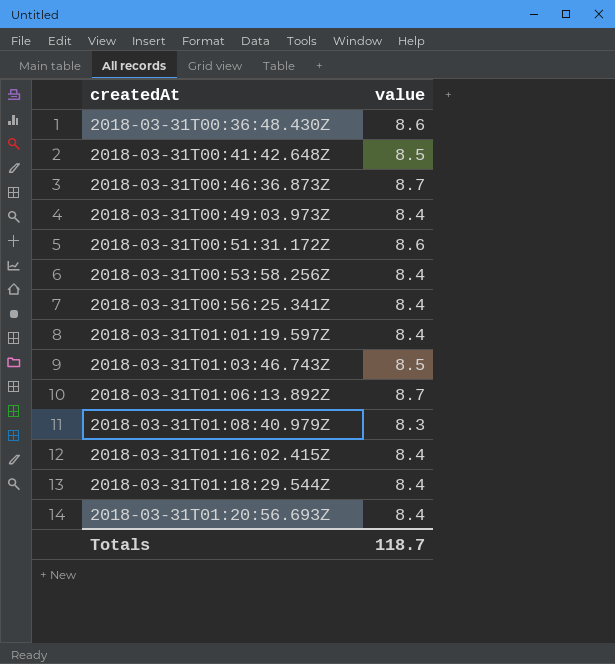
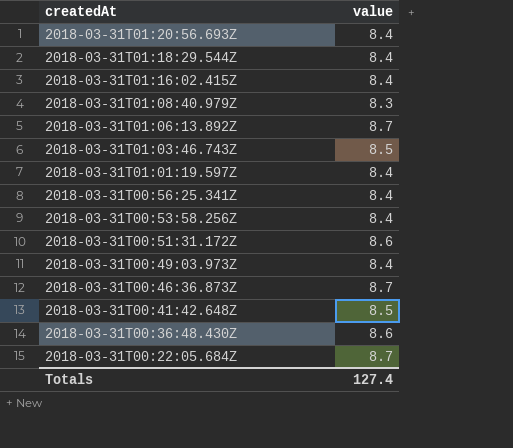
row order: createdAt ascending -> createdAt descending
row 2018-03-31T00:22:05.684Z: none -> 8.7
Totals | value: 118.7 -> 127.4

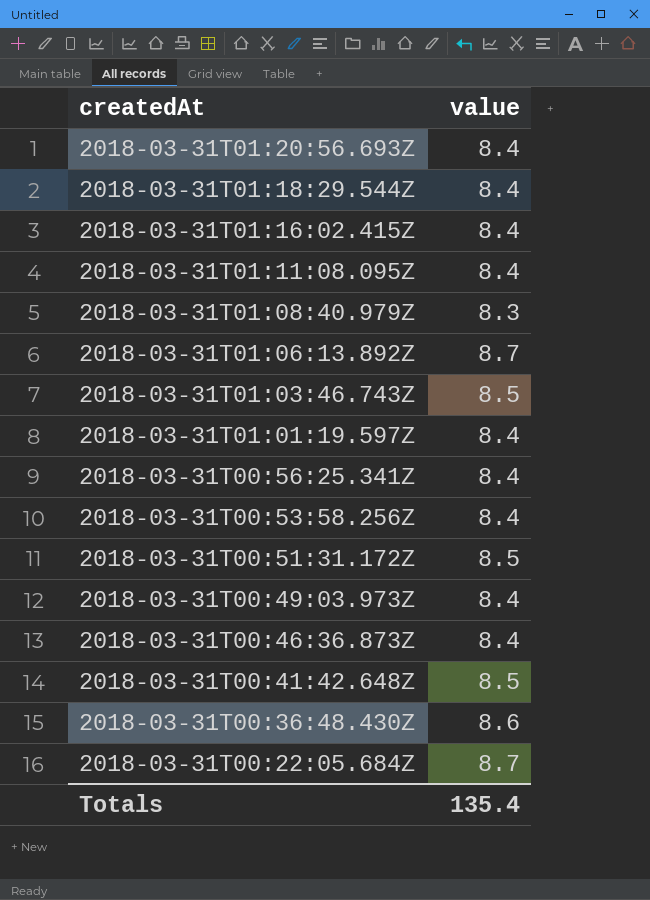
row 2018-03-31T01:11:08.095Z: none -> 8.4
2018-03-31T00:51:31.172Z | value: 8.6 -> 8.5
2018-03-31T00:46:36.873Z | value: 8.7 -> 8.4
Totals | value: 127.4 -> 135.4

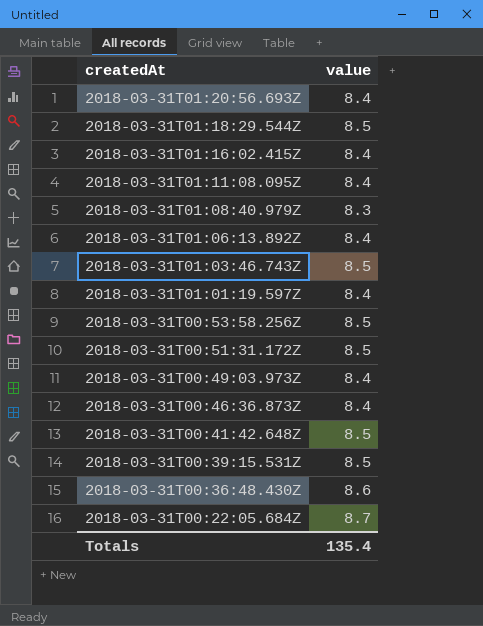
row 2018-03-31T00:56:25.341Z: 8.4 -> none
2018-03-31T01:18:29.544Z | value: 8.4 -> 8.5
2018-03-31T01:06:13.892Z | value: 8.7 -> 8.4
2018-03-31T00:53:58.256Z | value: 8.4 -> 8.5
row 2018-03-31T00:39:15.531Z: none -> 8.5

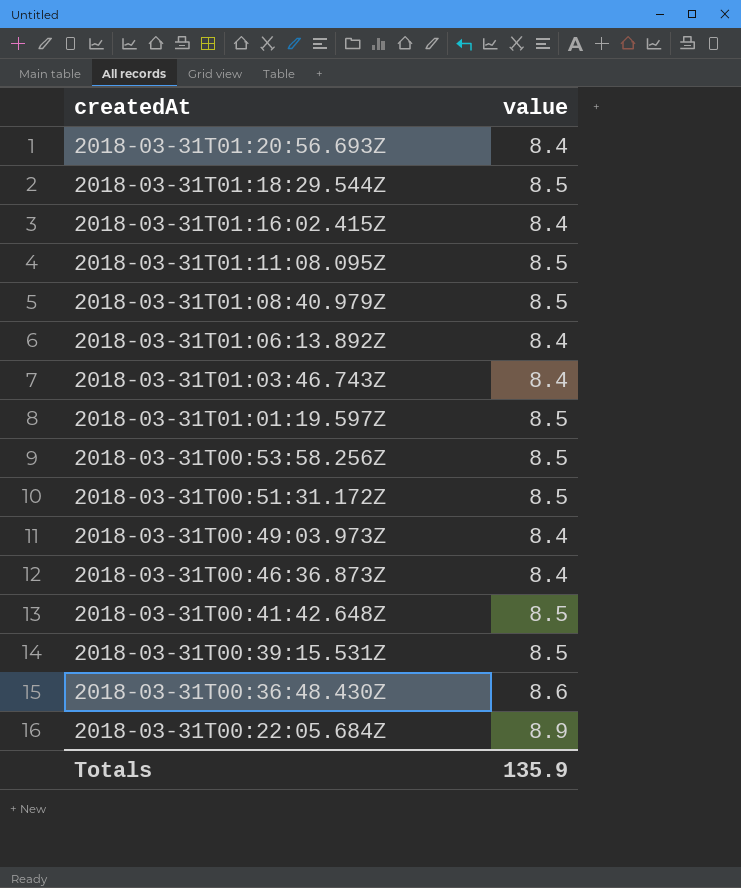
2018-03-31T01:11:08.095Z | value: 8.4 -> 8.5
2018-03-31T01:08:40.979Z | value: 8.3 -> 8.5
2018-03-31T01:03:46.743Z | value: 8.5 -> 8.4
2018-03-31T01:01:19.597Z | value: 8.4 -> 8.5
2018-03-31T00:22:05.684Z | value: 8.7 -> 8.9
Totals | value: 135.4 -> 135.9

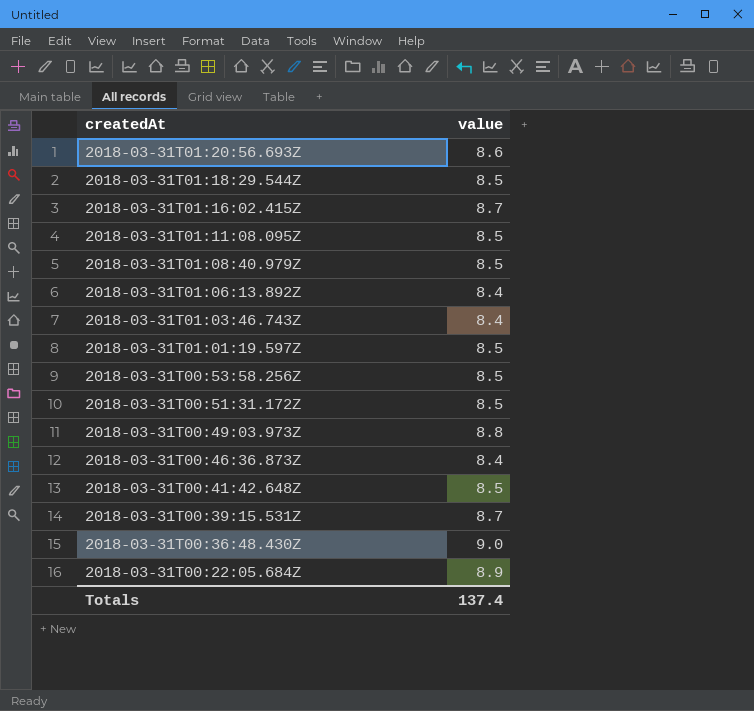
2018-03-31T01:20:56.693Z | value: 8.4 -> 8.6
2018-03-31T01:16:02.415Z | value: 8.4 -> 8.7
2018-03-31T00:49:03.973Z | value: 8.4 -> 8.8
2018-03-31T00:39:15.531Z | value: 8.5 -> 8.7
2018-03-31T00:36:48.430Z | value: 8.6 -> 9.0
Totals | value: 135.9 -> 137.4

